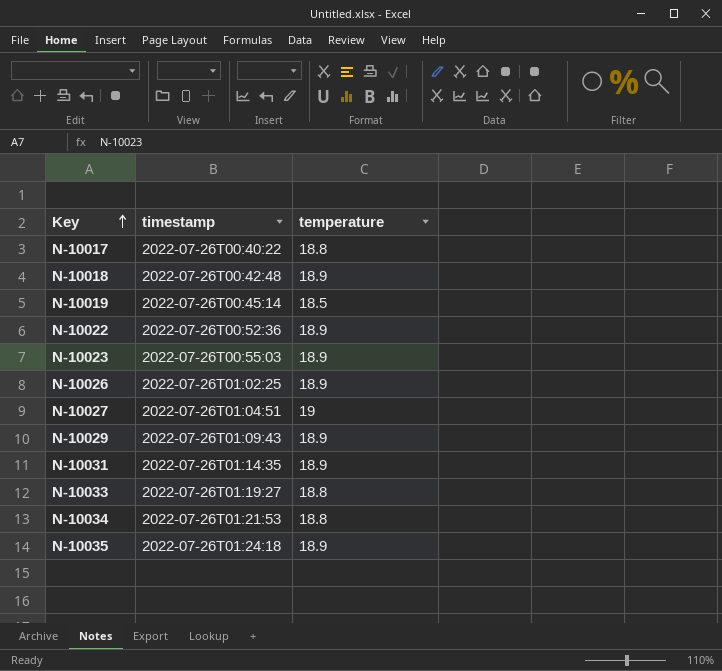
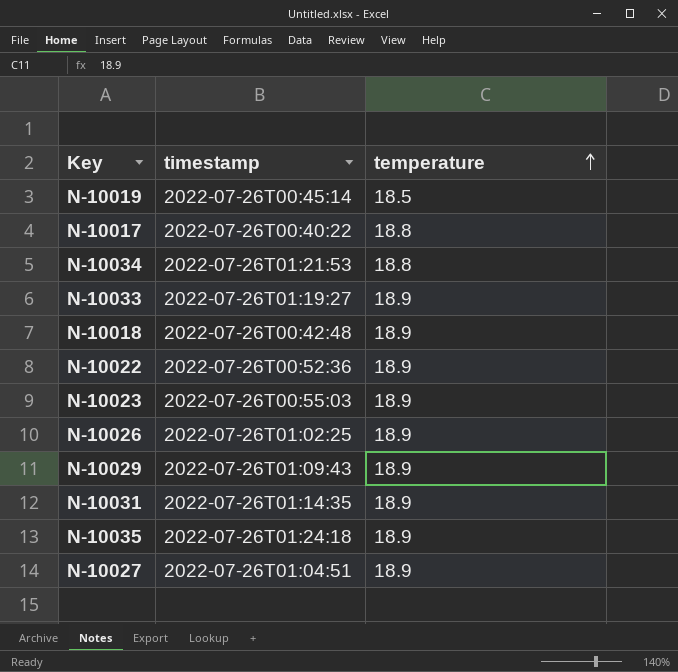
row order: Key ascending -> temperature ascending
N-10033 | temperature: 18.8 -> 18.9
N-10027 | temperature: 19 -> 18.9

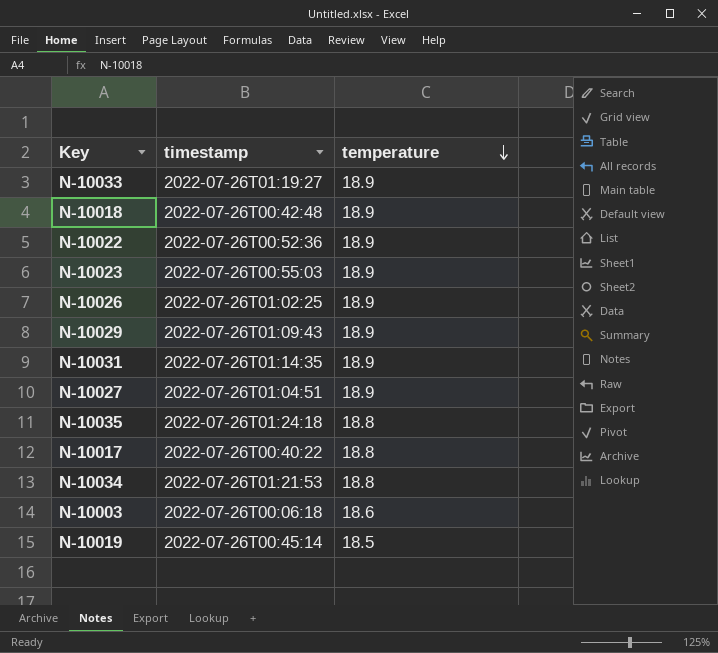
row order: temperature ascending -> temperature descending
N-10035 | temperature: 18.9 -> 18.8
row N-10003: none -> 2022-07-26T00:06:18 | 18.6

